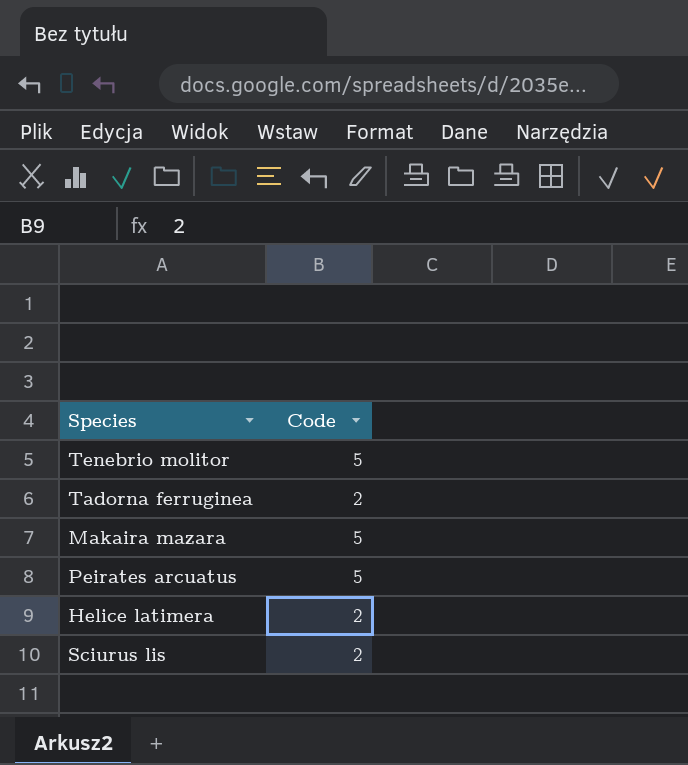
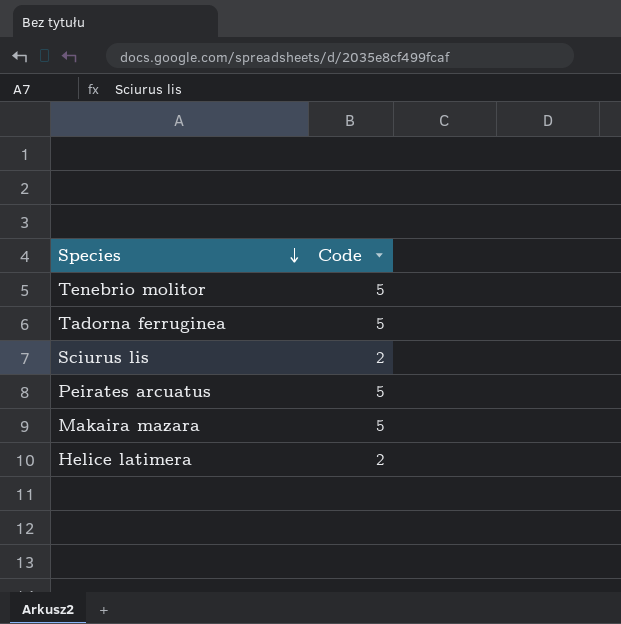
row order: none -> Species descending
Tadorna ferruginea | Code: 2 -> 5

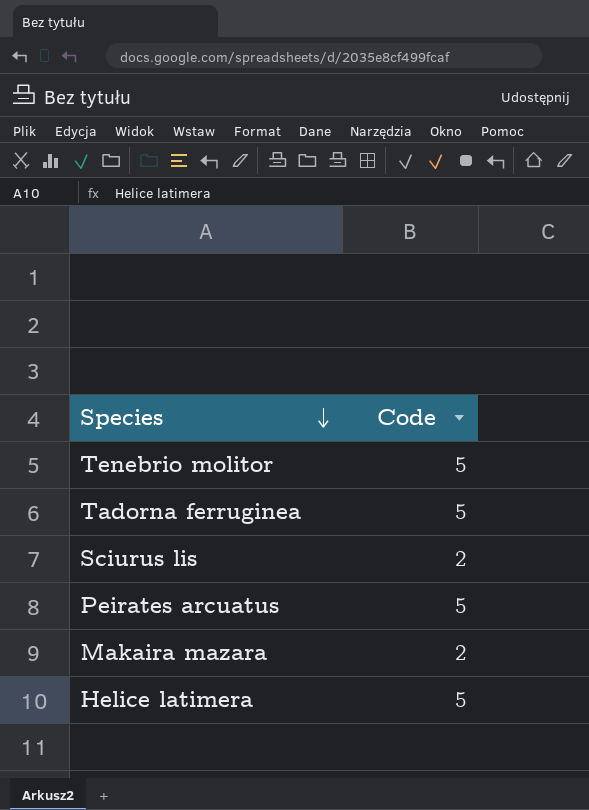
Makaira mazara | Code: 5 -> 2
Helice latimera | Code: 2 -> 5

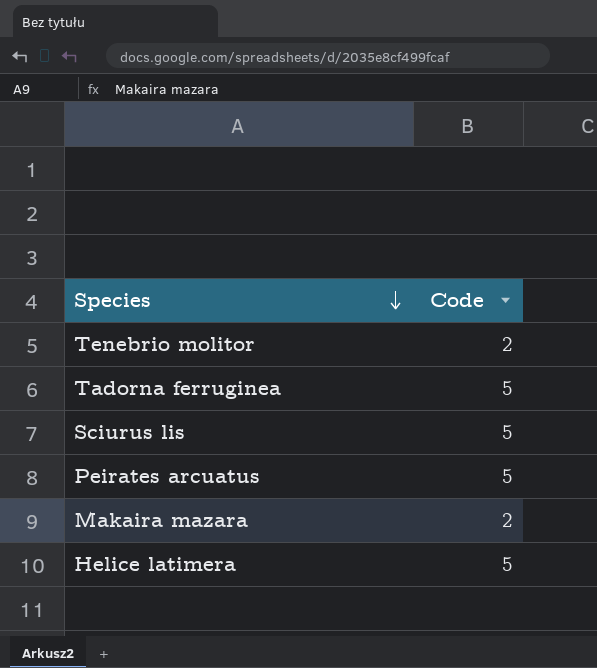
Tenebrio molitor | Code: 5 -> 2
Sciurus lis | Code: 2 -> 5

